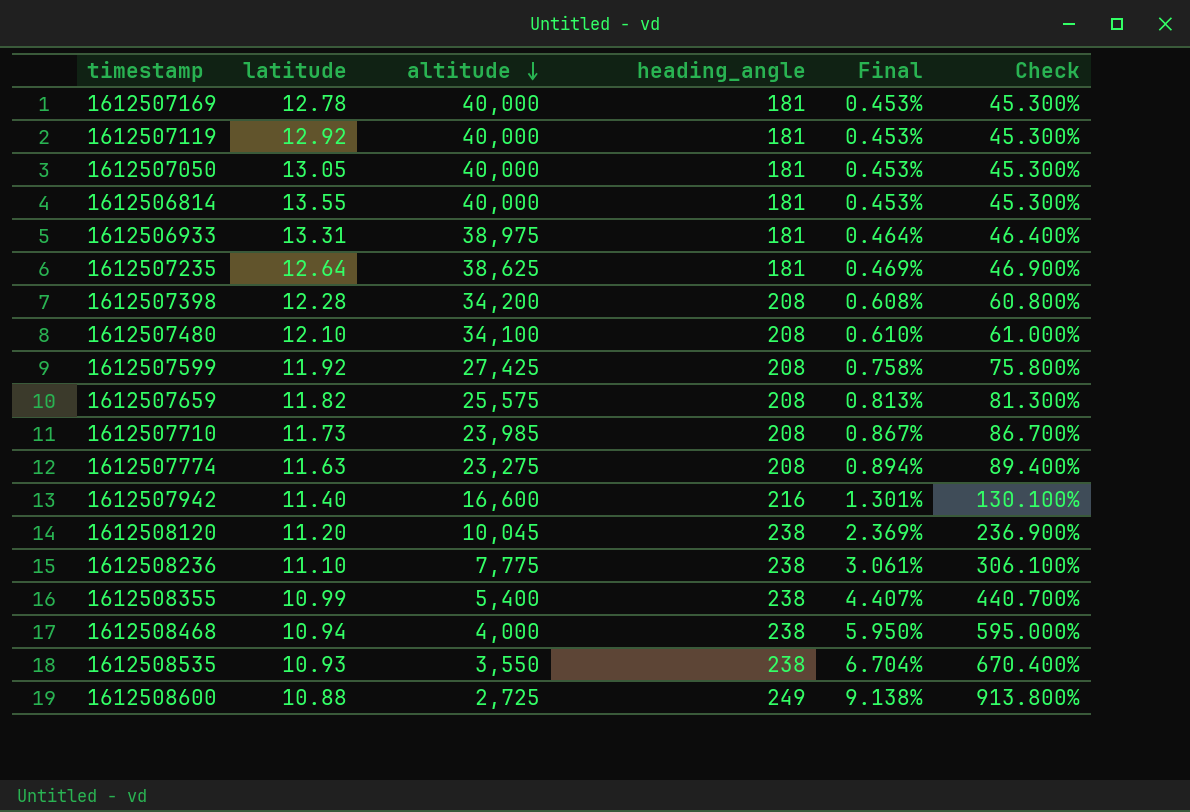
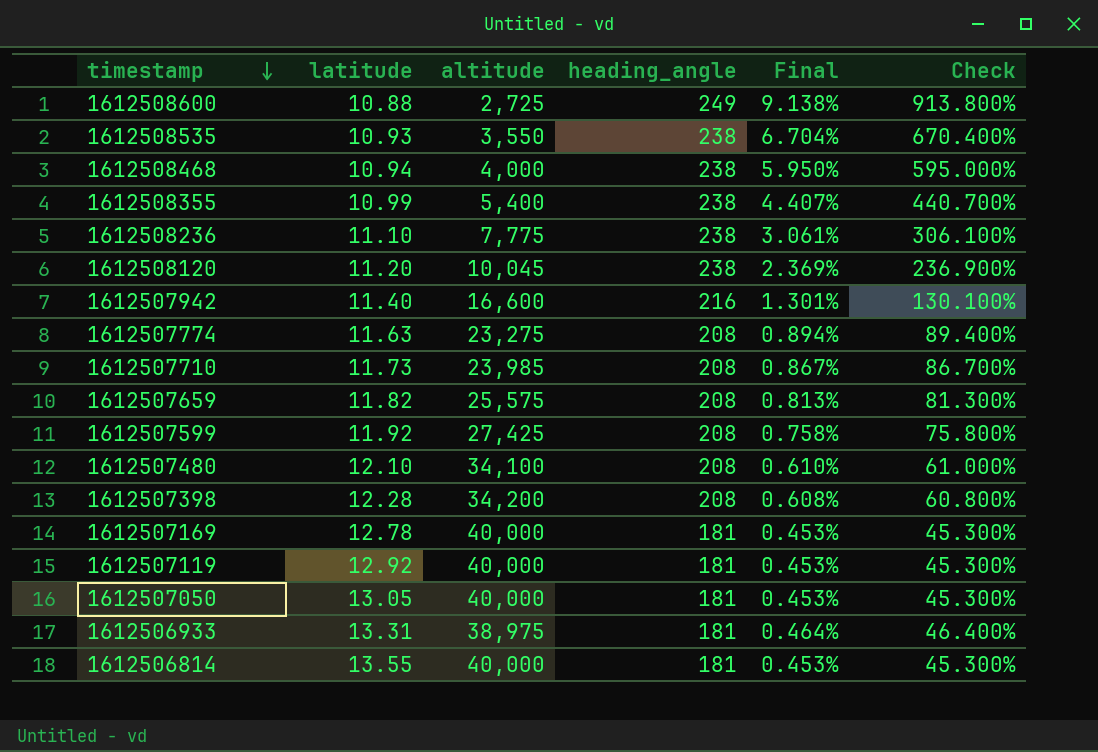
row order: altitude descending -> timestamp descending
row 1612507235: 12.64 | 38,625 | 181 | 0.469% | 46.900% -> none

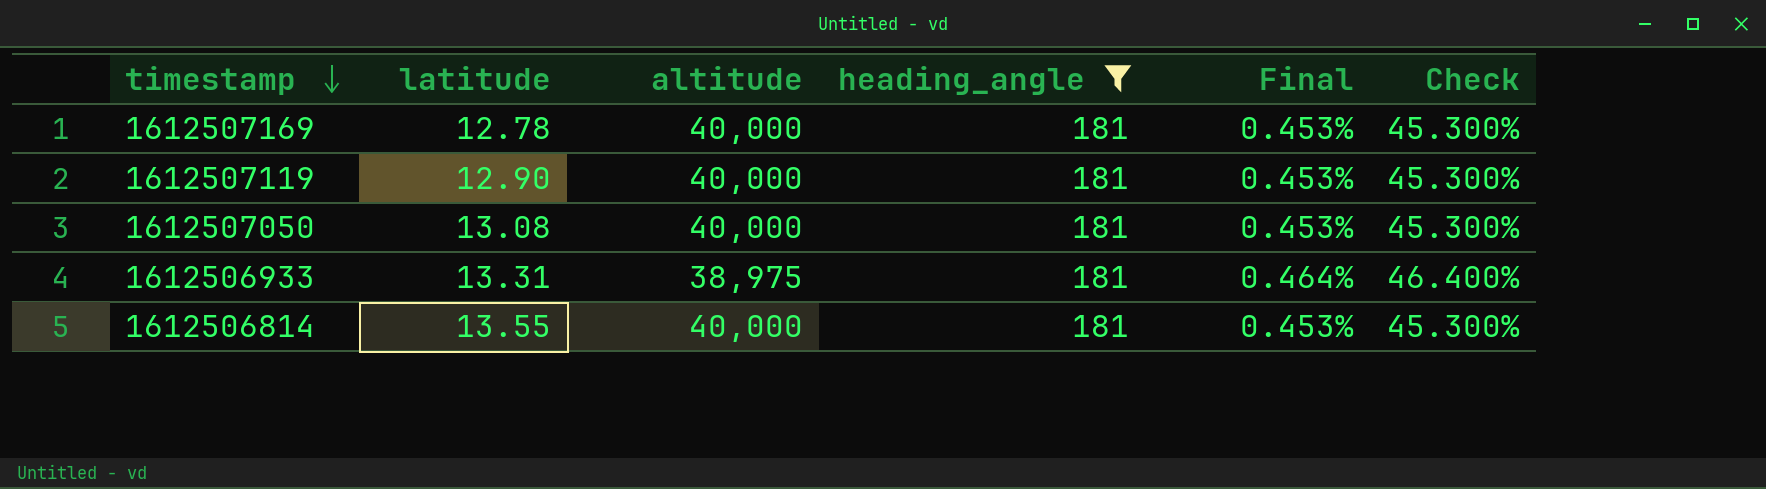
filter: none -> heading_angle = 181
1612507119 | latitude: 12.92 -> 12.90
1612507050 | latitude: 13.05 -> 13.08

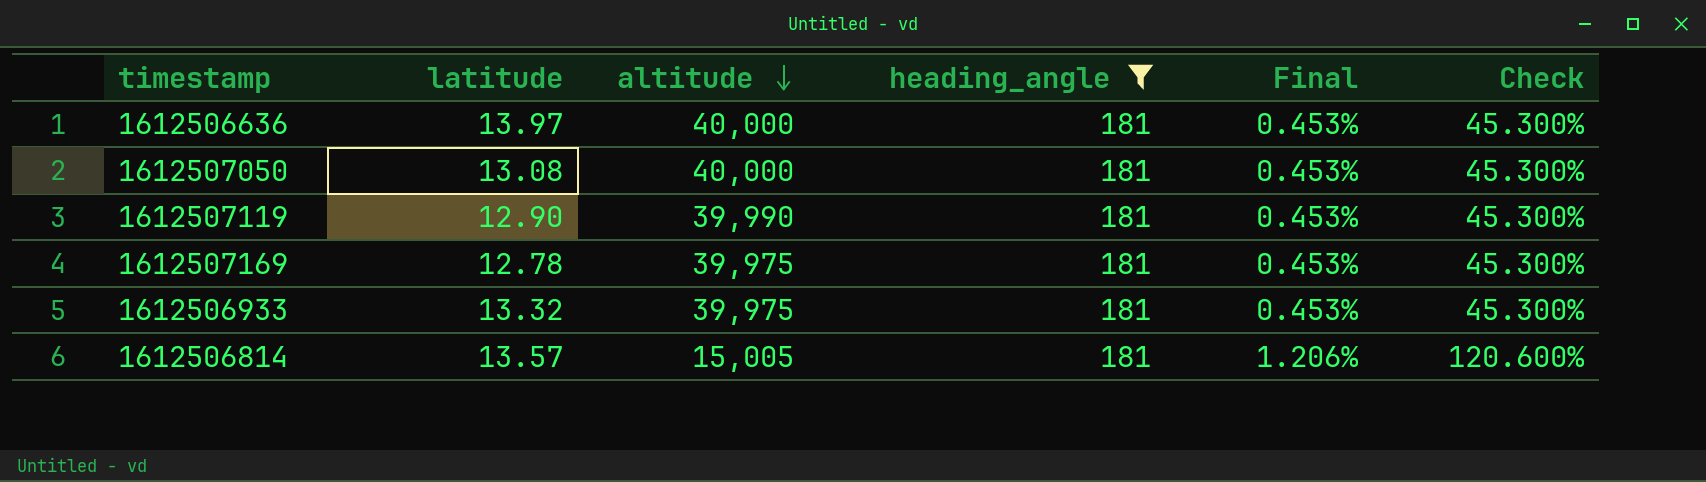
row order: timestamp descending -> altitude descending
row 1612506636: none -> 13.97 | 40,000 | 181 | 0.453% | 45.300%
1612507119 | altitude: 40,000 -> 39,990
1612507169 | altitude: 40,000 -> 39,975
1612506933 | latitude: 13.31 -> 13.32
1612506933 | altitude: 38,975 -> 39,975
1612506933 | Final: 0.464% -> 0.453%
1612506933 | Check: 46.400% -> 45.300%
1612506814 | latitude: 13.55 -> 13.57
1612506814 | altitude: 40,000 -> 15,005
1612506814 | Final: 0.453% -> 1.206%
1612506814 | Check: 45.300% -> 120.600%

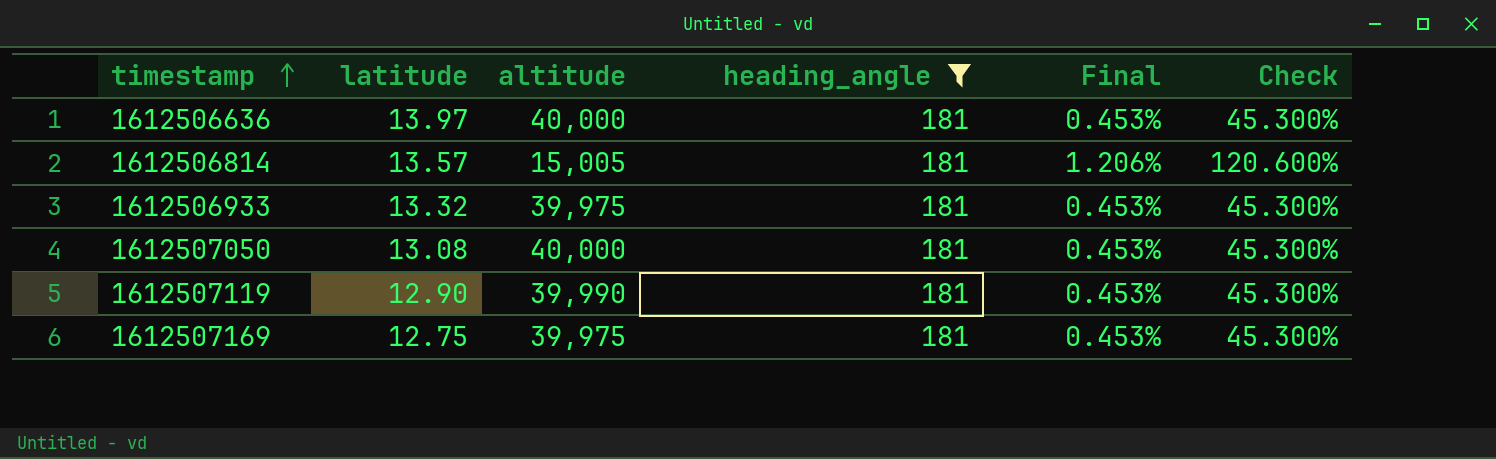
row order: altitude descending -> timestamp ascending
1612507169 | latitude: 12.78 -> 12.75

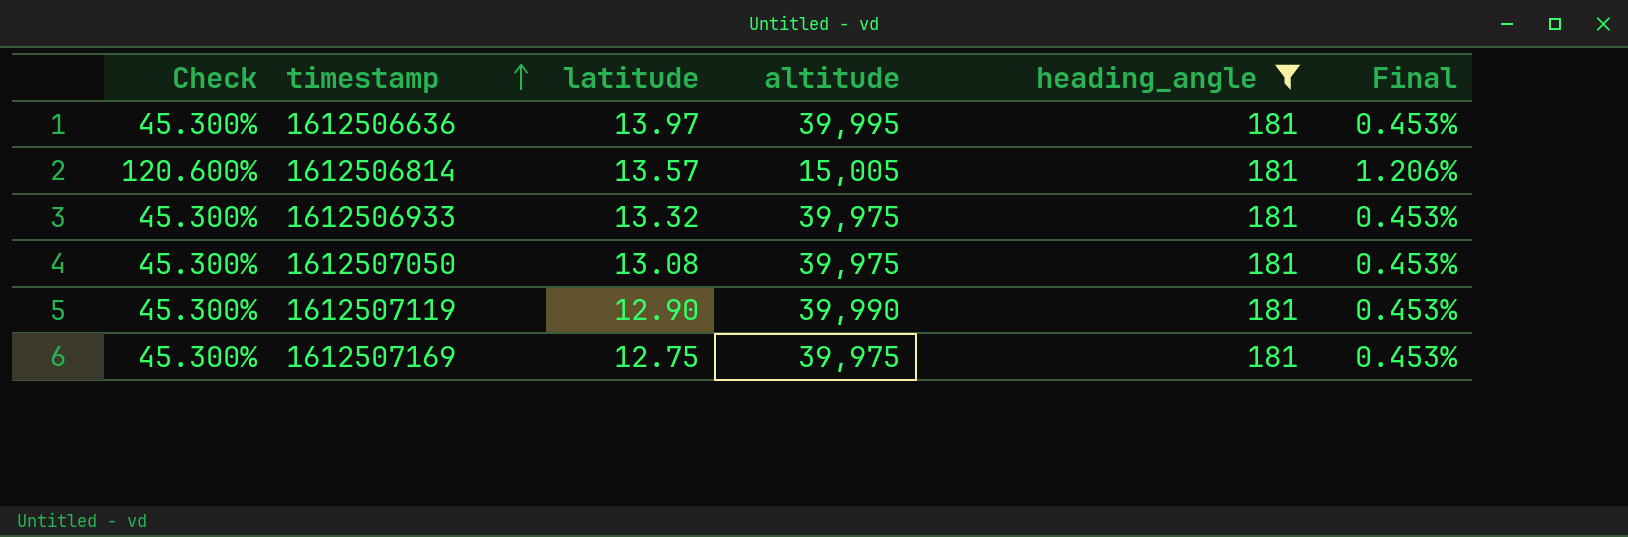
column Check | position: 6 -> 1
1612506636 | altitude: 40,000 -> 39,995
1612507050 | altitude: 40,000 -> 39,975

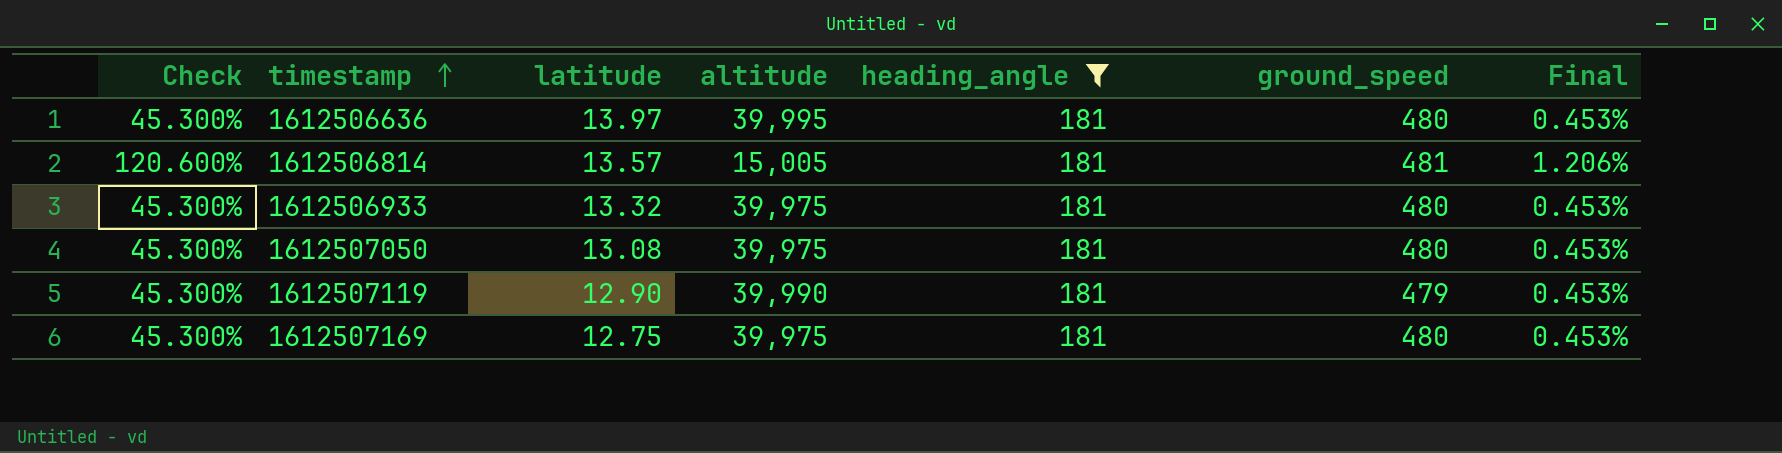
column ground_speed | position: none -> 6

